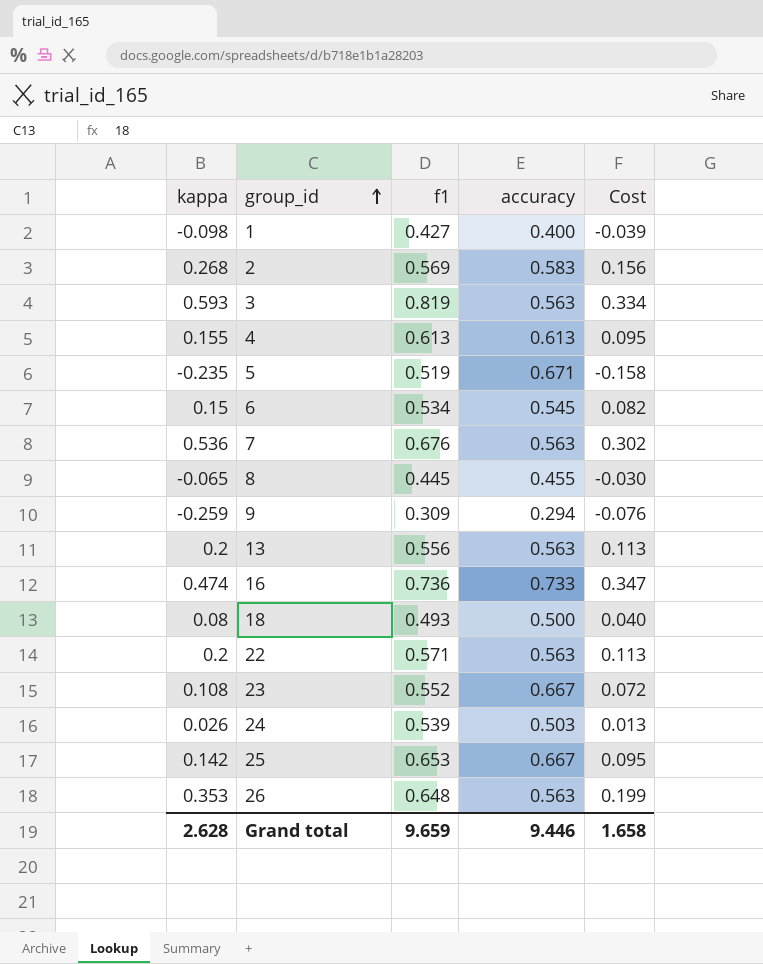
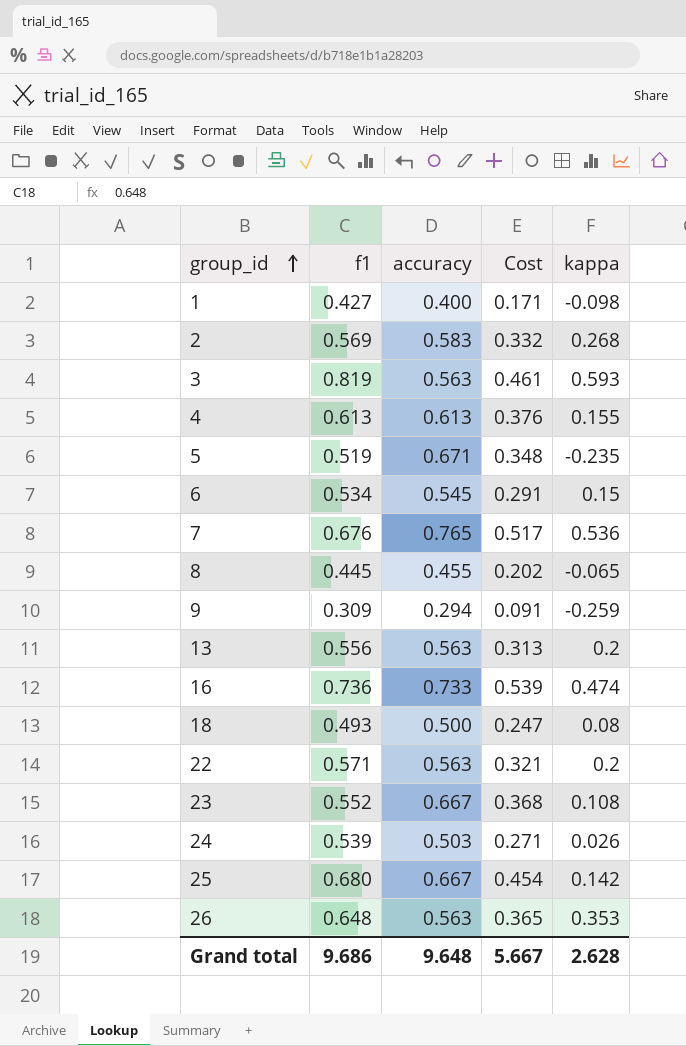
column Cost | formula: [kappa] * [accuracy] -> [f1] * [accuracy]
column kappa | position: 1 -> 5
7 | accuracy: 0.563 -> 0.765
25 | f1: 0.653 -> 0.680
Grand total | f1: 9.659 -> 9.686
Grand total | accuracy: 9.446 -> 9.648
Grand total | Cost: 1.658 -> 5.667

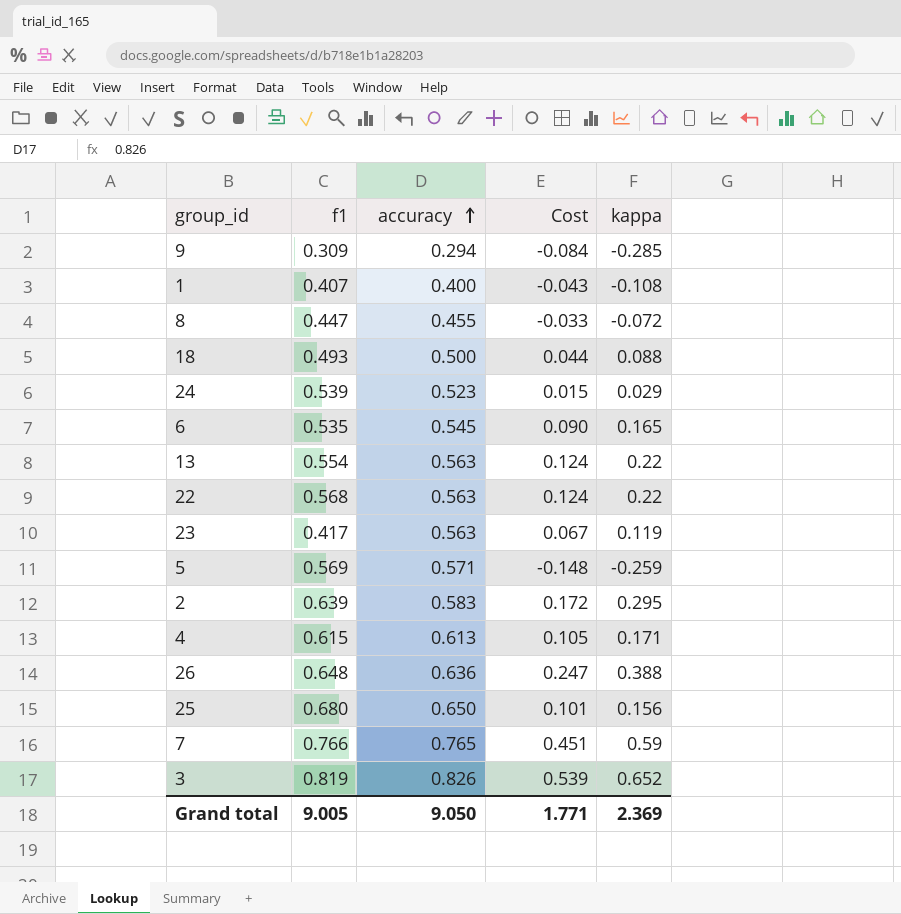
row order: group_id ascending -> accuracy ascending
column Cost | formula: [f1] * [accuracy] -> [accuracy] * [kappa]
row 16: 0.736 | 0.733 | 0.539 | 0.474 -> none
9 | kappa: -0.259 -> -0.285
1 | f1: 0.427 -> 0.407
1 | kappa: -0.098 -> -0.108
8 | f1: 0.445 -> 0.447
8 | kappa: -0.065 -> -0.072
18 | kappa: 0.08 -> 0.088
24 | accuracy: 0.503 -> 0.523
24 | kappa: 0.026 -> 0.029
6 | f1: 0.534 -> 0.535
6 | kappa: 0.15 -> 0.165
13 | f1: 0.556 -> 0.554
13 | kappa: 0.2 -> 0.22
22 | f1: 0.571 -> 0.568
22 | kappa: 0.2 -> 0.22
23 | f1: 0.552 -> 0.417
23 | accuracy: 0.667 -> 0.563
23 | kappa: 0.108 -> 0.119
5 | f1: 0.519 -> 0.569
5 | accuracy: 0.671 -> 0.571
5 | kappa: -0.235 -> -0.259
2 | f1: 0.569 -> 0.639
2 | kappa: 0.268 -> 0.295
4 | f1: 0.613 -> 0.615
4 | kappa: 0.155 -> 0.171
26 | accuracy: 0.563 -> 0.636
26 | kappa: 0.353 -> 0.388
25 | accuracy: 0.667 -> 0.650
25 | kappa: 0.142 -> 0.156
7 | f1: 0.676 -> 0.766
7 | kappa: 0.536 -> 0.59
3 | accuracy: 0.563 -> 0.826
3 | kappa: 0.593 -> 0.652
Grand total | f1: 9.686 -> 9.005
Grand total | accuracy: 9.648 -> 9.050
Grand total | Cost: 5.667 -> 1.771
Grand total | kappa: 2.628 -> 2.369

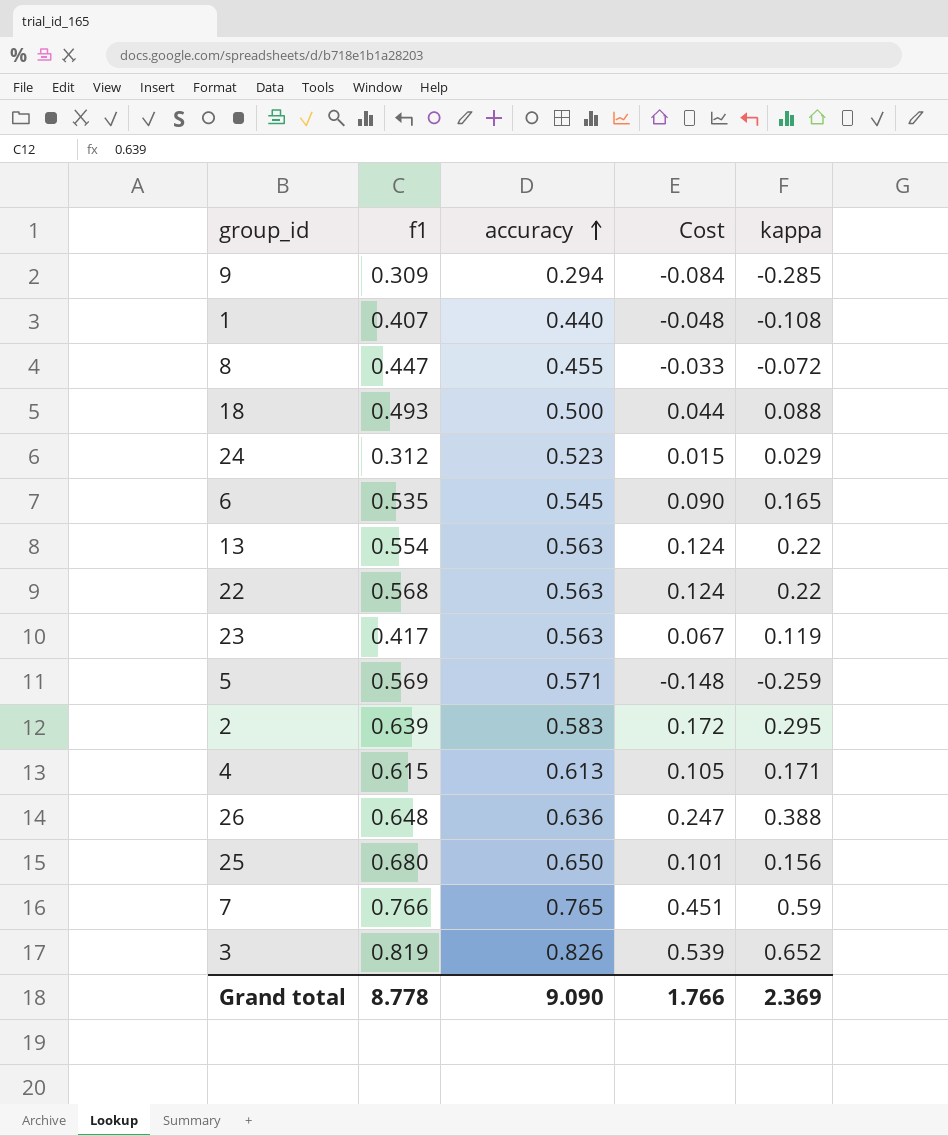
1 | accuracy: 0.400 -> 0.440
1 | Cost: -0.043 -> -0.048
24 | f1: 0.539 -> 0.312
Grand total | f1: 9.005 -> 8.778
Grand total | accuracy: 9.050 -> 9.090
Grand total | Cost: 1.771 -> 1.766

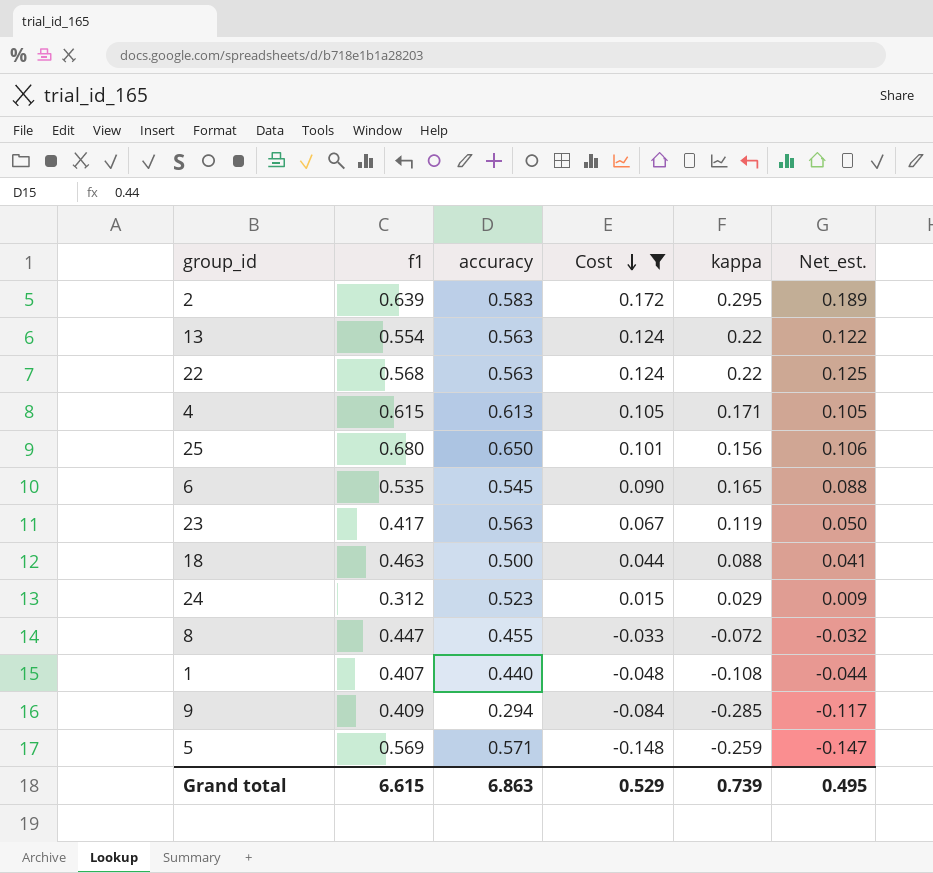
filter: none -> Cost <= 0.172
row order: accuracy ascending -> Cost descending
column Net_est. | formula: none -> [f1] * [kappa]
18 | f1: 0.493 -> 0.463
9 | f1: 0.309 -> 0.409
Grand total | f1: 8.778 -> 6.615
Grand total | accuracy: 9.090 -> 6.863
Grand total | Cost: 1.766 -> 0.529
Grand total | kappa: 2.369 -> 0.739

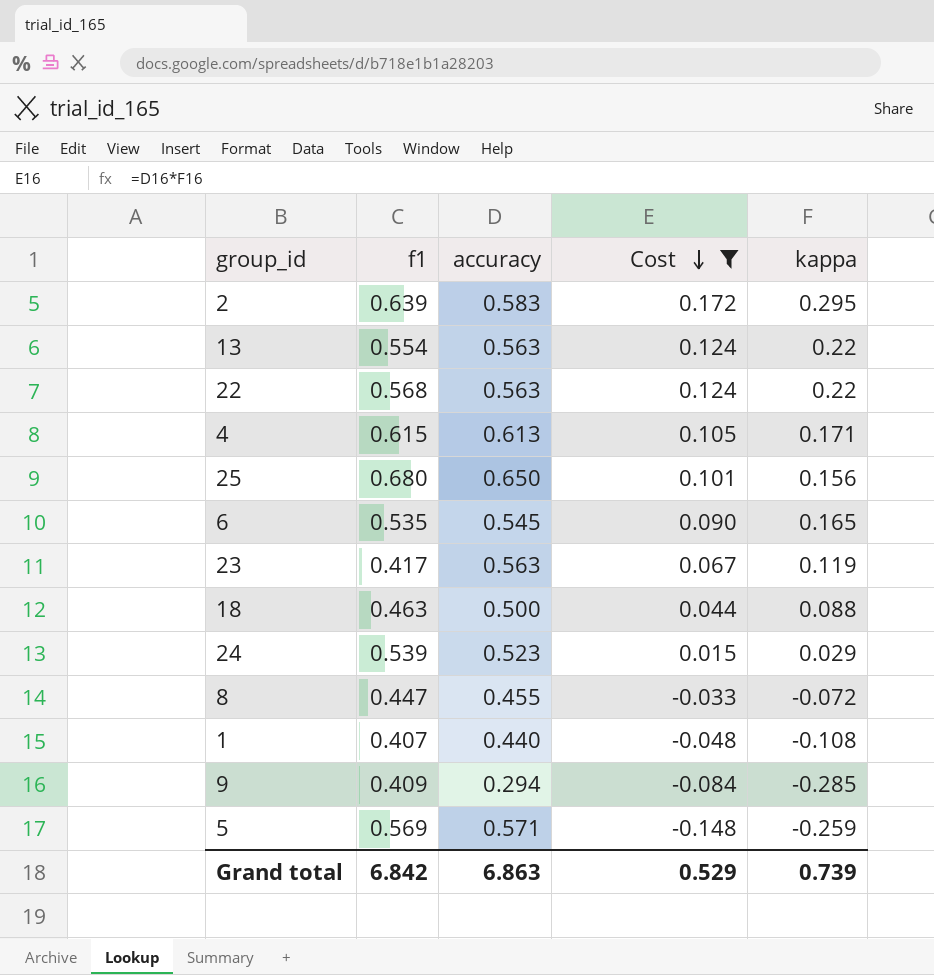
column Net_est. | formula: [f1] * [kappa] -> none
24 | f1: 0.312 -> 0.539
Grand total | f1: 6.615 -> 6.842

